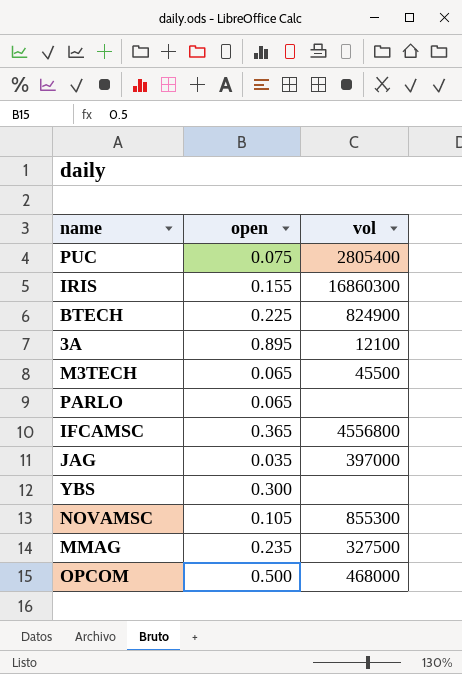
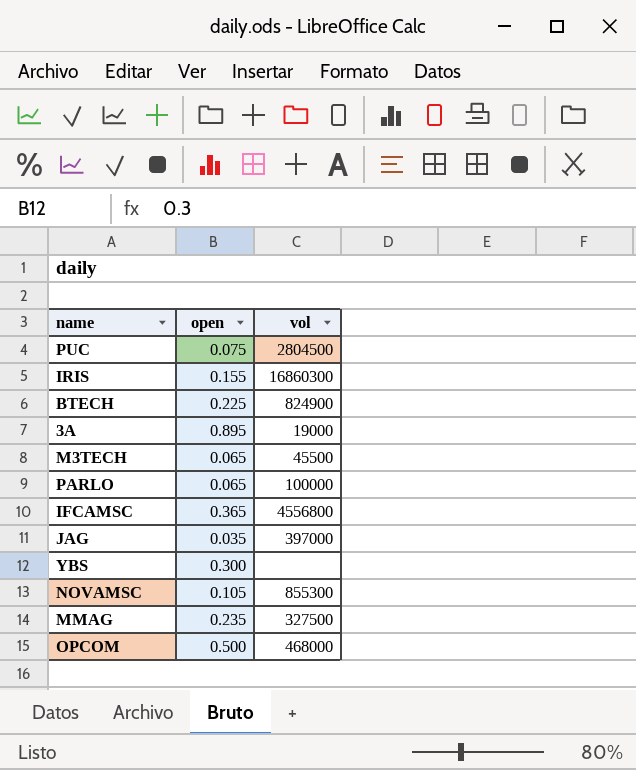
PUC | vol: 2805400 -> 2804500
3A | vol: 12100 -> 19000
PARLO | vol: none -> 100000

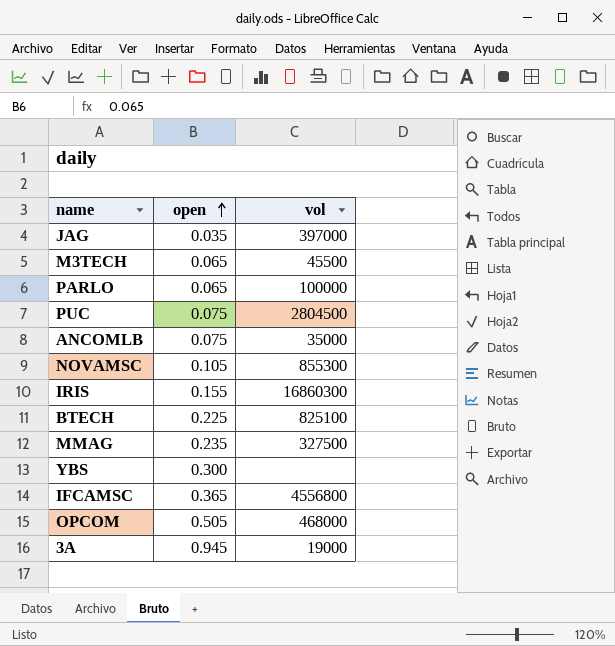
row order: none -> open ascending
row ANCOMLB: none -> 0.075 | 35000
BTECH | vol: 824900 -> 825100
OPCOM | open: 0.500 -> 0.505
3A | open: 0.895 -> 0.945

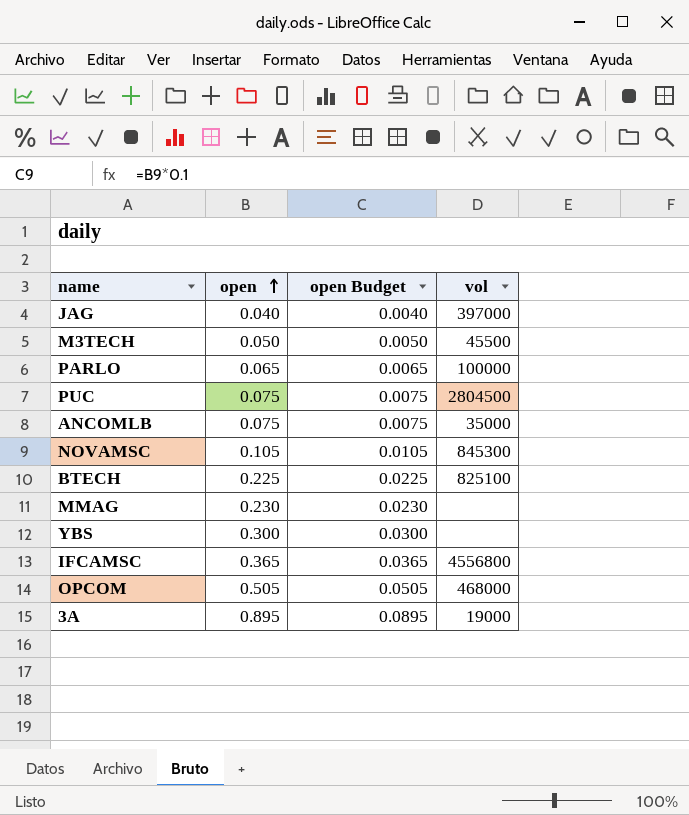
column open Budget | formula: none -> [open] * 0.1
row IRIS: 0.155 | 16860300 -> none
JAG | open: 0.035 -> 0.040
M3TECH | open: 0.065 -> 0.050
NOVAMSC | vol: 855300 -> 845300
MMAG | open: 0.235 -> 0.230
MMAG | vol: 327500 -> none
3A | open: 0.945 -> 0.895

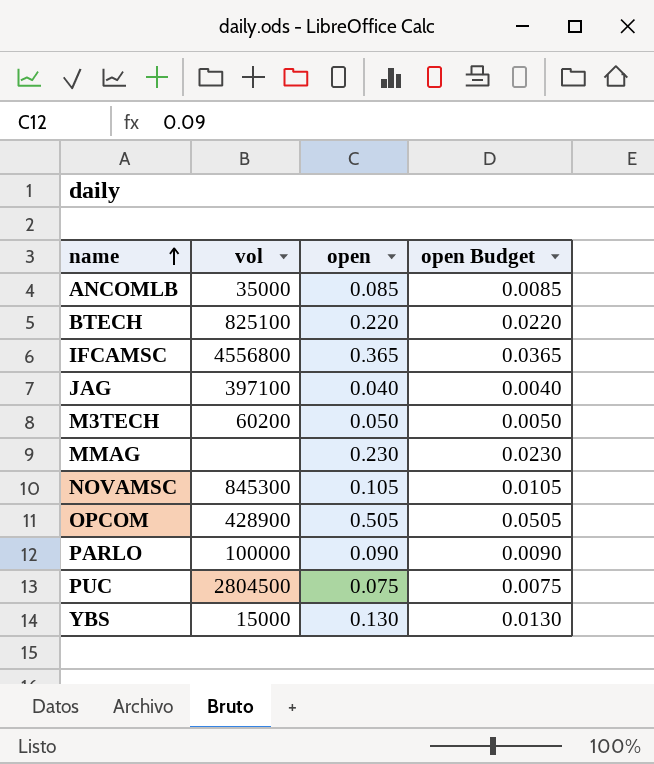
row order: open ascending -> name ascending
column vol | position: 4 -> 2
row 3A: 0.895 | 0.0895 | 19000 -> none
ANCOMLB | open: 0.075 -> 0.085
ANCOMLB | open Budget: 0.0075 -> 0.0085
BTECH | open: 0.225 -> 0.220
BTECH | open Budget: 0.0225 -> 0.0220
JAG | vol: 397000 -> 397100
M3TECH | vol: 45500 -> 60200
OPCOM | vol: 468000 -> 428900
PARLO | open: 0.065 -> 0.090
PARLO | open Budget: 0.0065 -> 0.0090
YBS | vol: none -> 15000
YBS | open: 0.300 -> 0.130
YBS | open Budget: 0.0300 -> 0.0130

